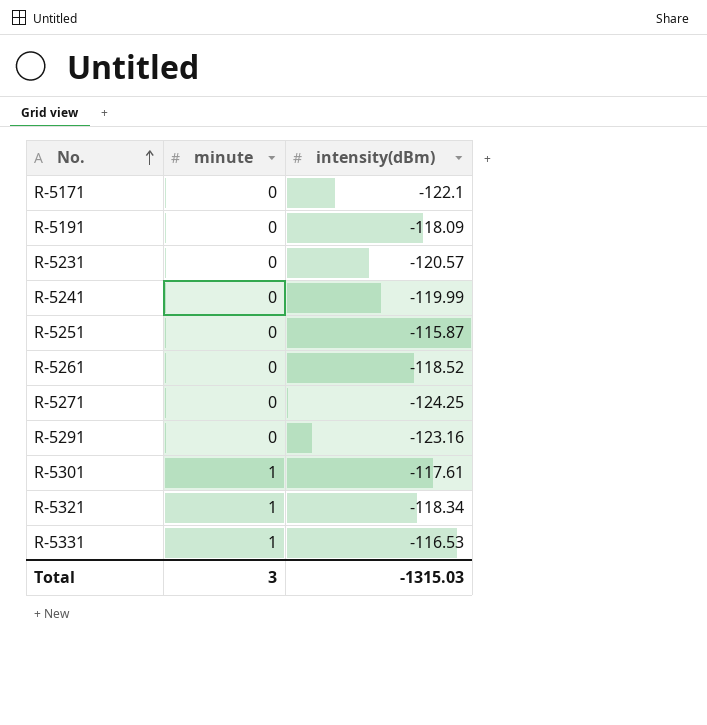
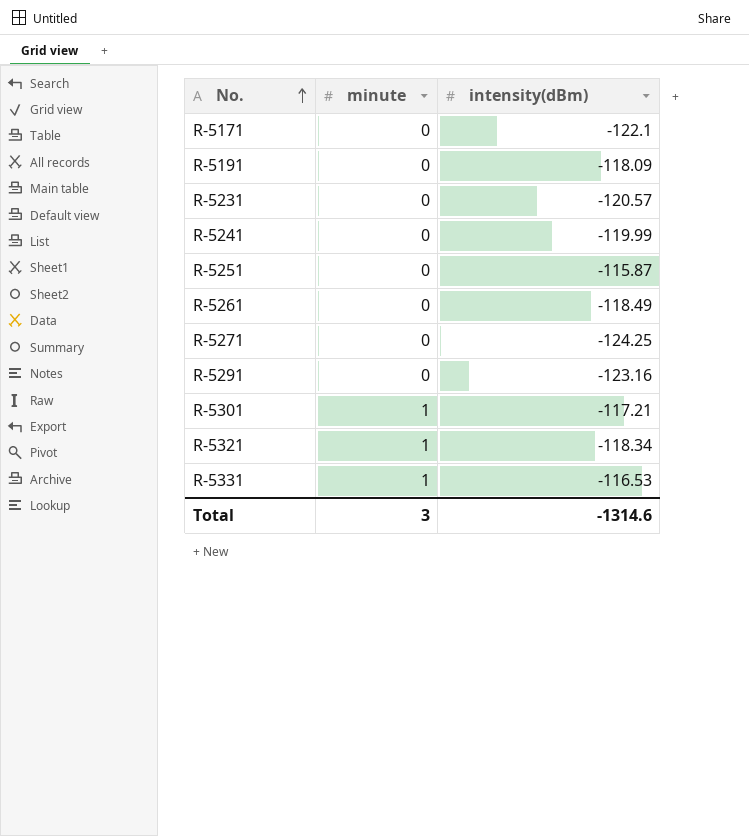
R-5261 | intensity(dBm): -118.52 -> -118.49
R-5301 | intensity(dBm): -117.61 -> -117.21
Total | intensity(dBm): -1315.03 -> -1314.6

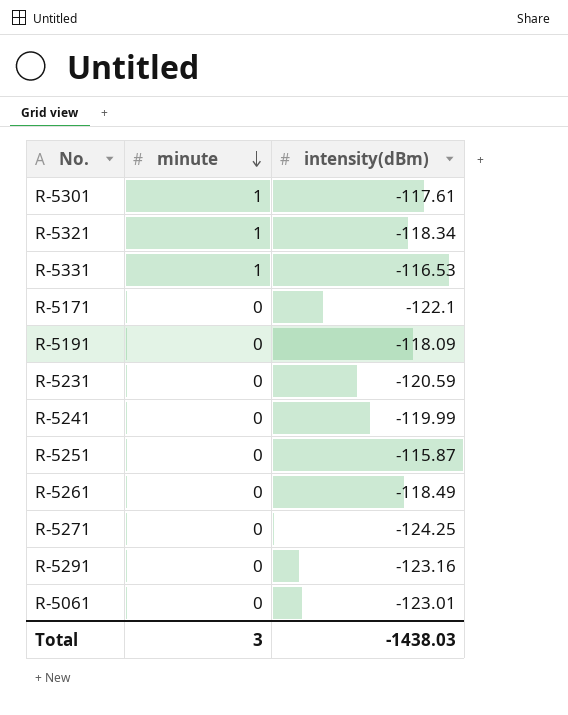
row order: No. ascending -> minute descending
R-5301 | intensity(dBm): -117.21 -> -117.61
R-5231 | intensity(dBm): -120.57 -> -120.59
row R-5061: none -> 0 | -123.01
Total | intensity(dBm): -1314.6 -> -1438.03

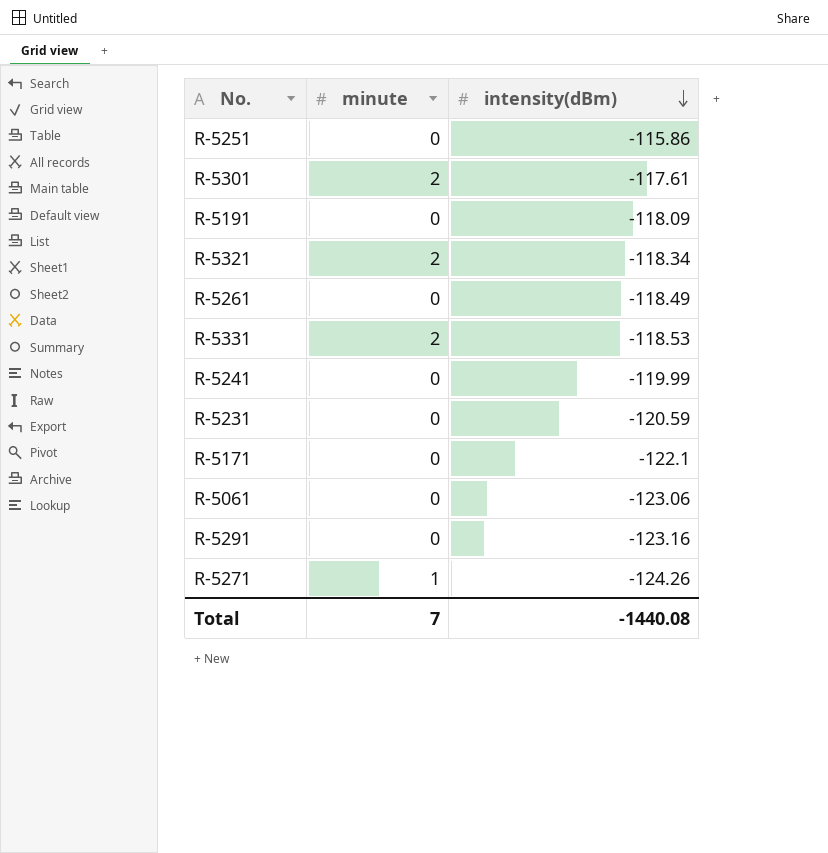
row order: minute descending -> intensity(dBm) descending
R-5251 | intensity(dBm): -115.87 -> -115.86
R-5301 | minute: 1 -> 2
R-5321 | minute: 1 -> 2
R-5331 | minute: 1 -> 2
R-5331 | intensity(dBm): -116.53 -> -118.53
R-5061 | intensity(dBm): -123.01 -> -123.06
R-5271 | minute: 0 -> 1
R-5271 | intensity(dBm): -124.25 -> -124.26
Total | minute: 3 -> 7
Total | intensity(dBm): -1438.03 -> -1440.08

